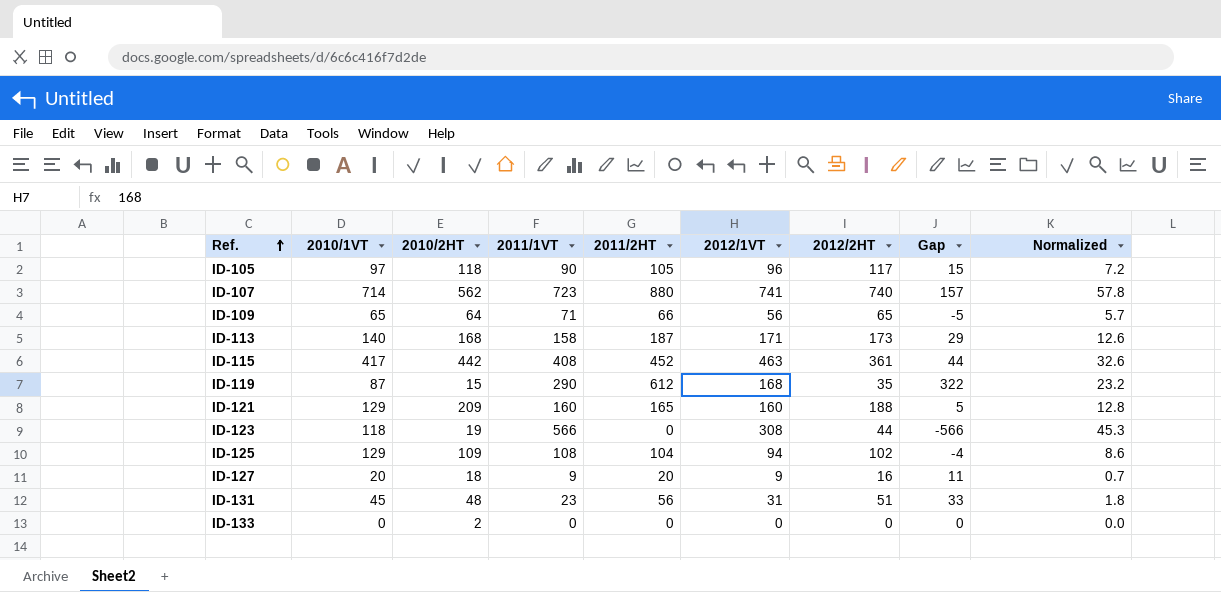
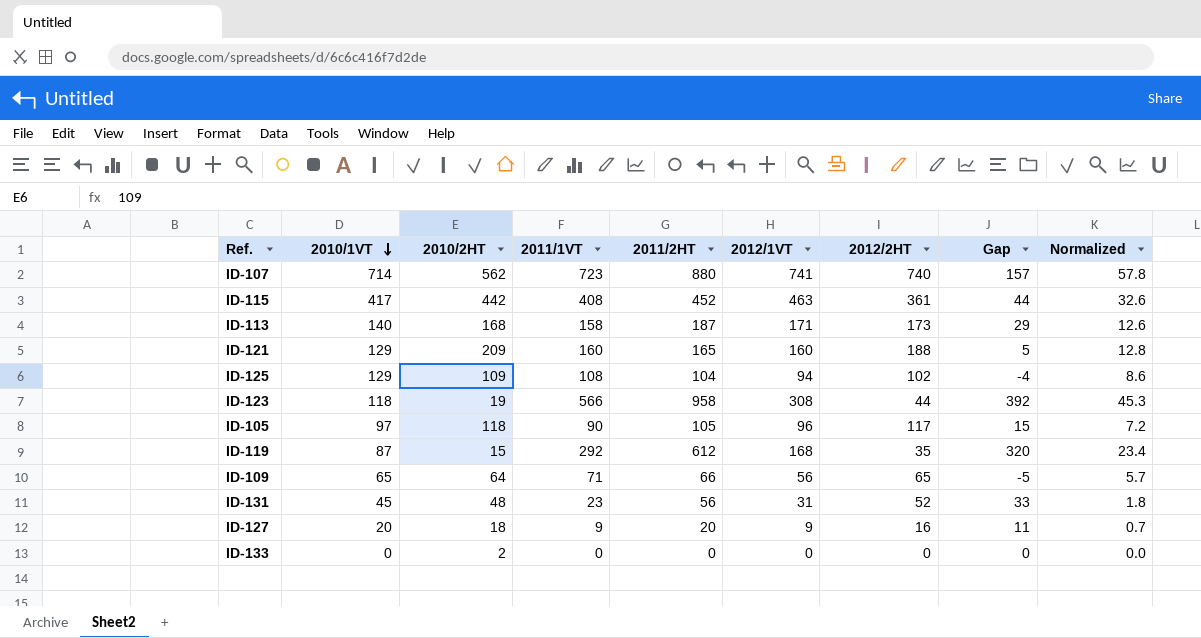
row order: Ref. ascending -> 2010/1VT descending
ID-123 | 2011/2HT: 0 -> 958
ID-123 | Gap: -566 -> 392
ID-119 | 2011/1VT: 290 -> 292
ID-119 | Gap: 322 -> 320
ID-119 | Normalized: 23.2 -> 23.4
ID-131 | 2012/2HT: 51 -> 52

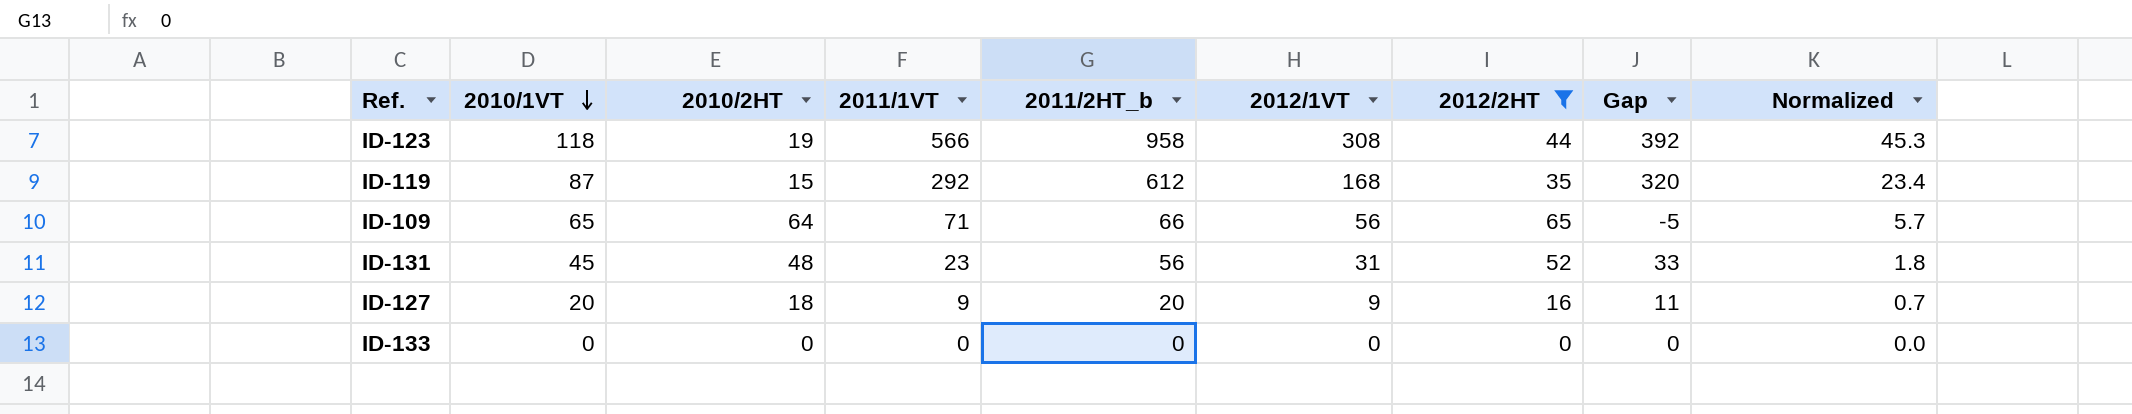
filter: none -> 2012/2HT <= 65
column name: 2011/2HT -> 2011/2HT_b
ID-133 | 2010/2HT: 2 -> 0

